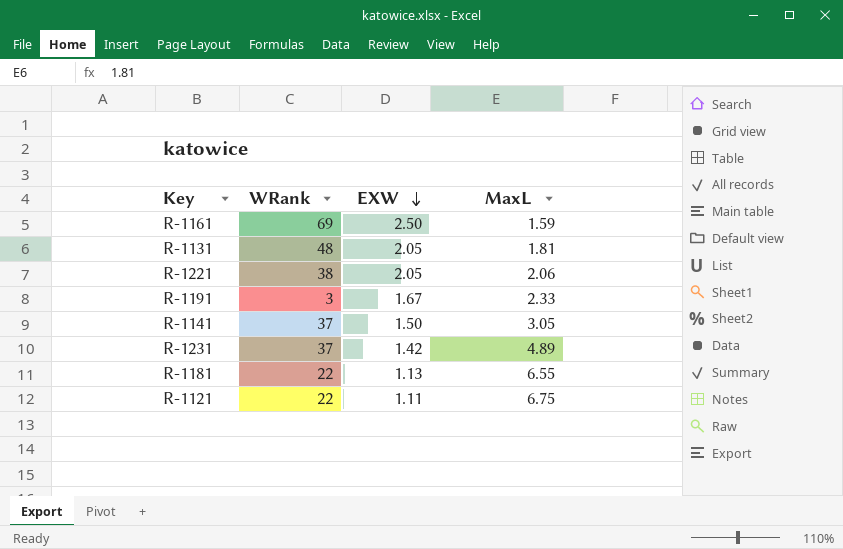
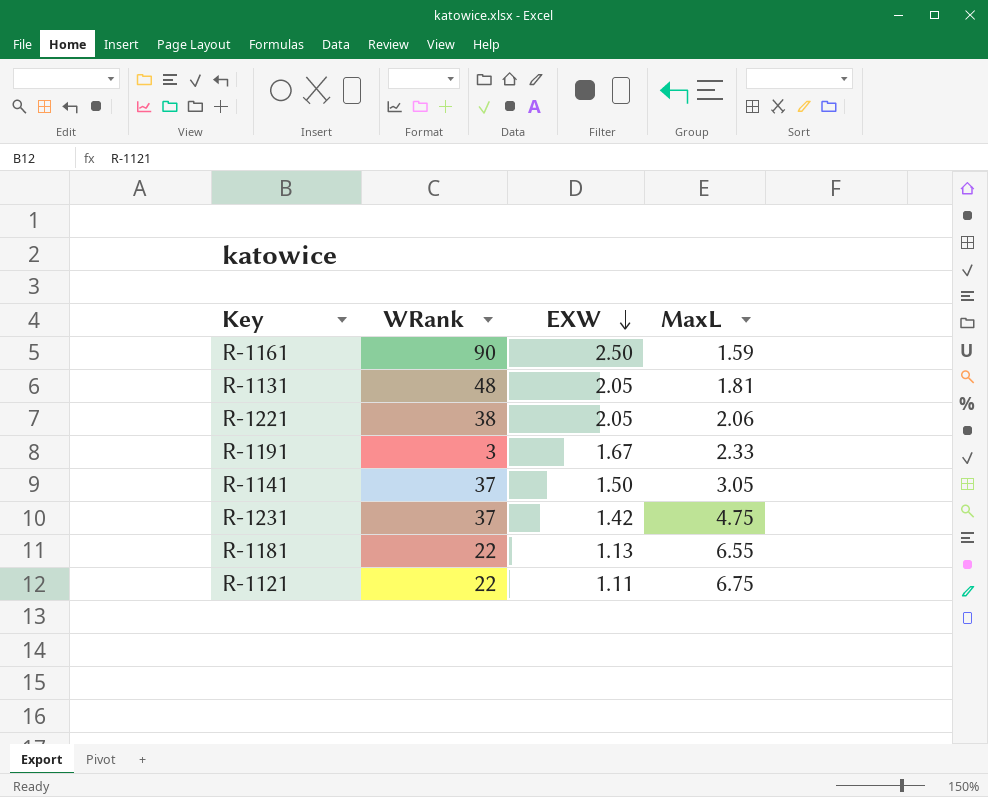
R-1161 | WRank: 69 -> 90
R-1231 | MaxL: 4.89 -> 4.75

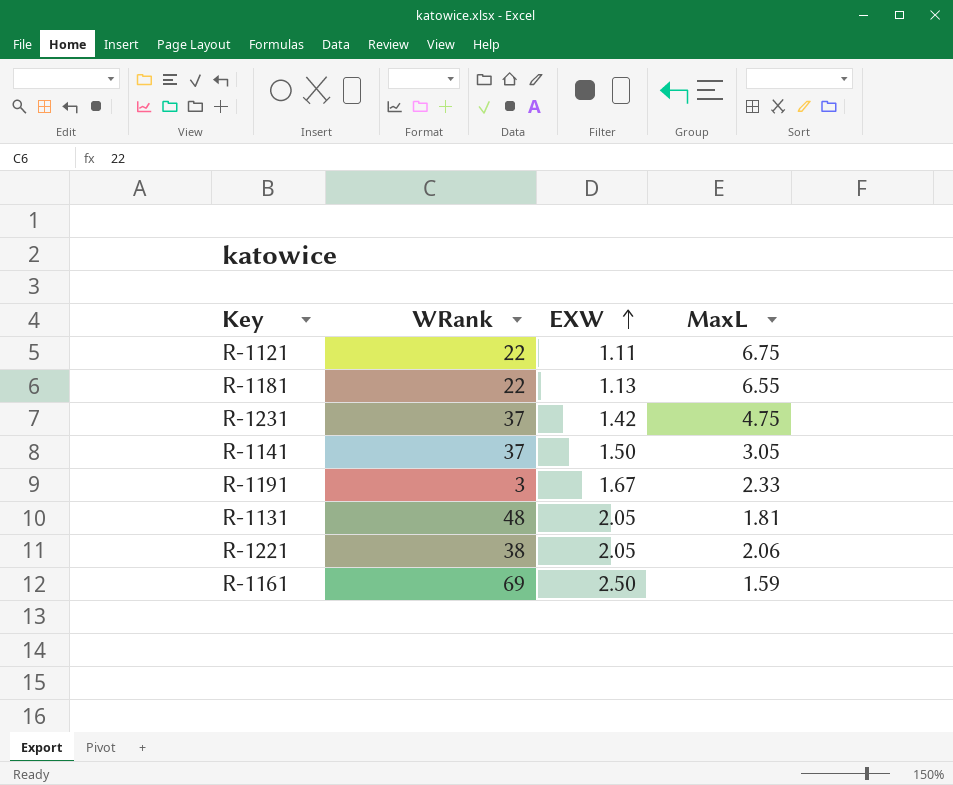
row order: EXW descending -> EXW ascending
R-1161 | WRank: 90 -> 69

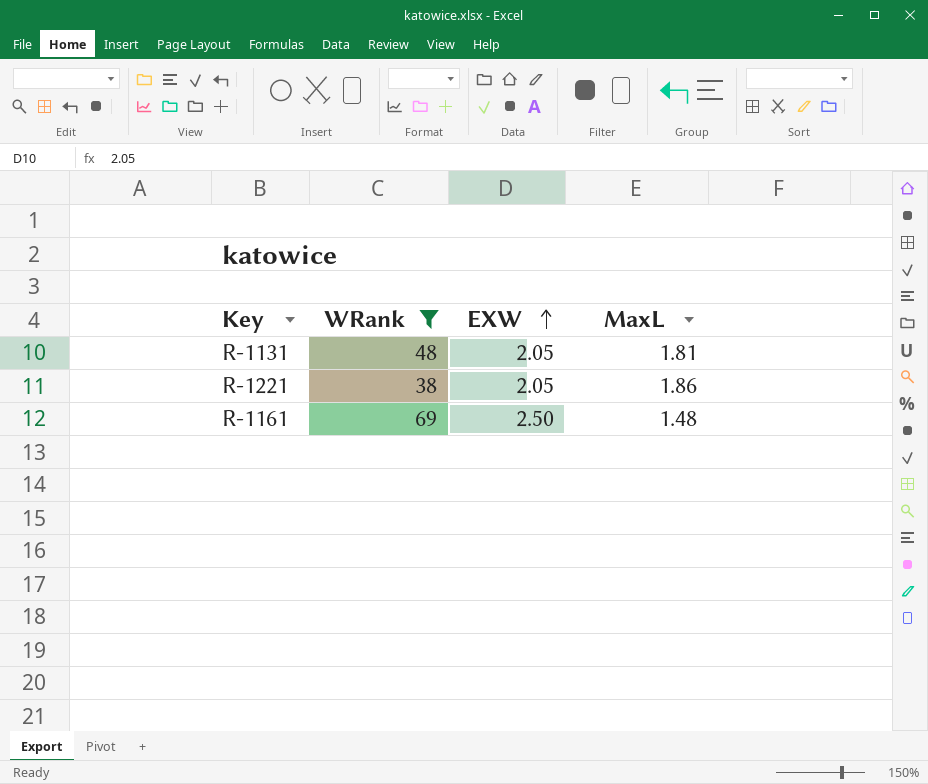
filter: none -> WRank >= 38
R-1221 | MaxL: 2.06 -> 1.86
R-1161 | MaxL: 1.59 -> 1.48

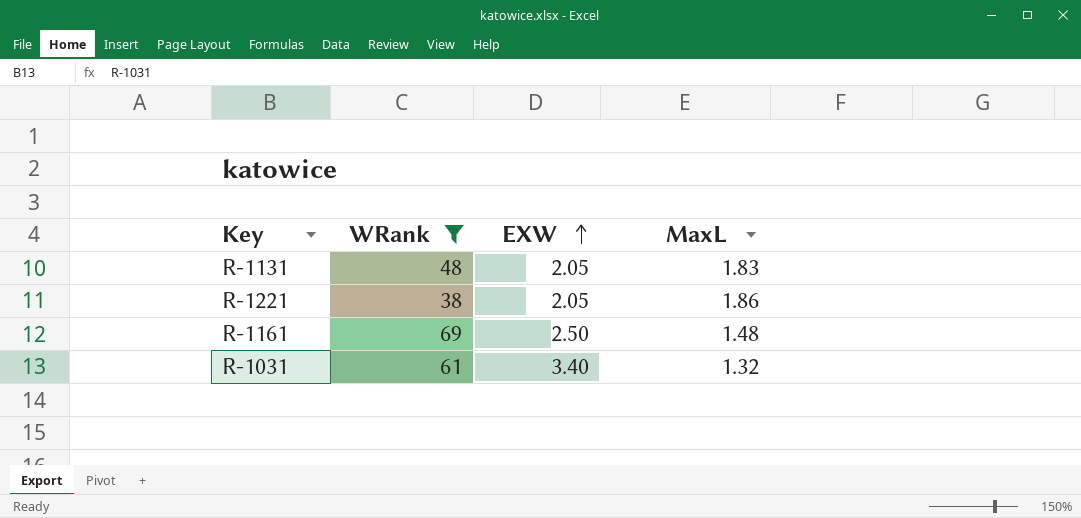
R-1131 | MaxL: 1.81 -> 1.83
row R-1031: none -> 61 | 3.40 | 1.32

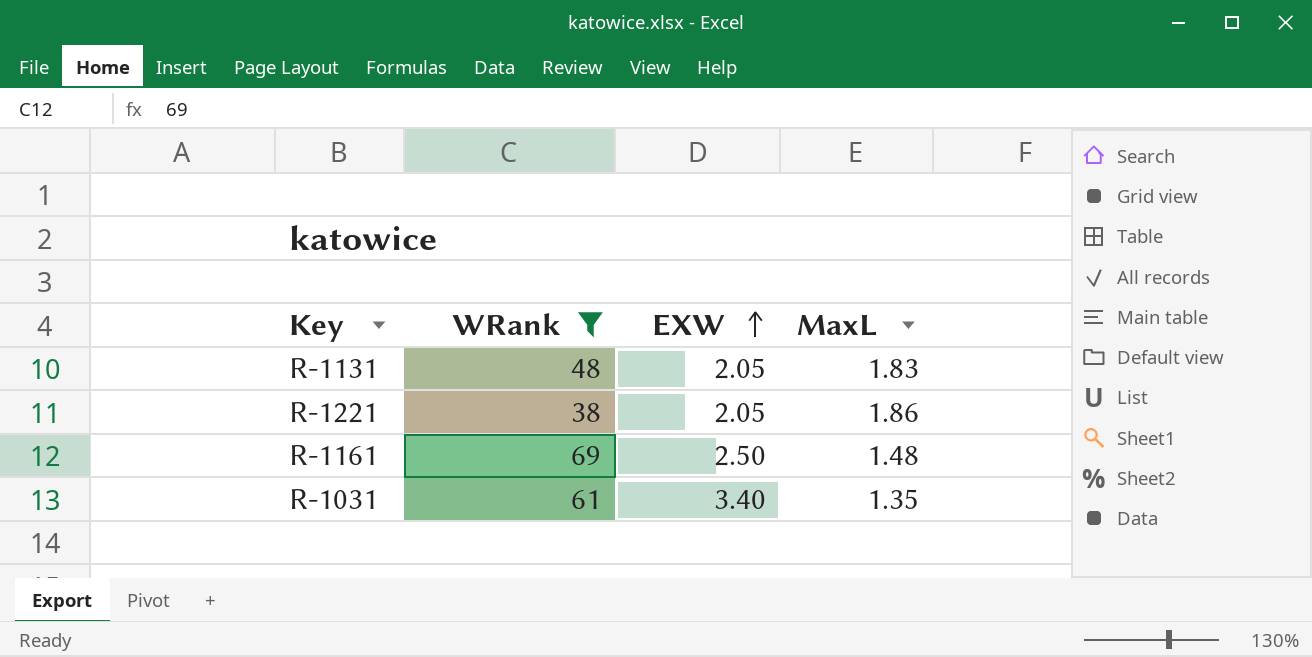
R-1031 | MaxL: 1.32 -> 1.35

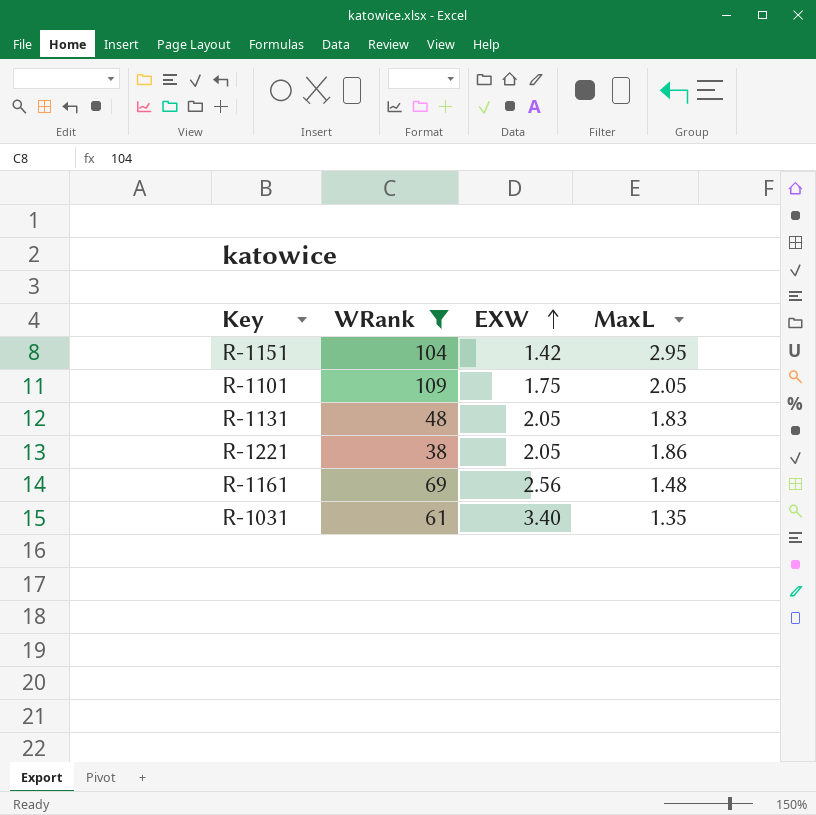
row R-1151: none -> 104 | 1.42 | 2.95
row R-1101: none -> 109 | 1.75 | 2.05
R-1161 | EXW: 2.50 -> 2.56

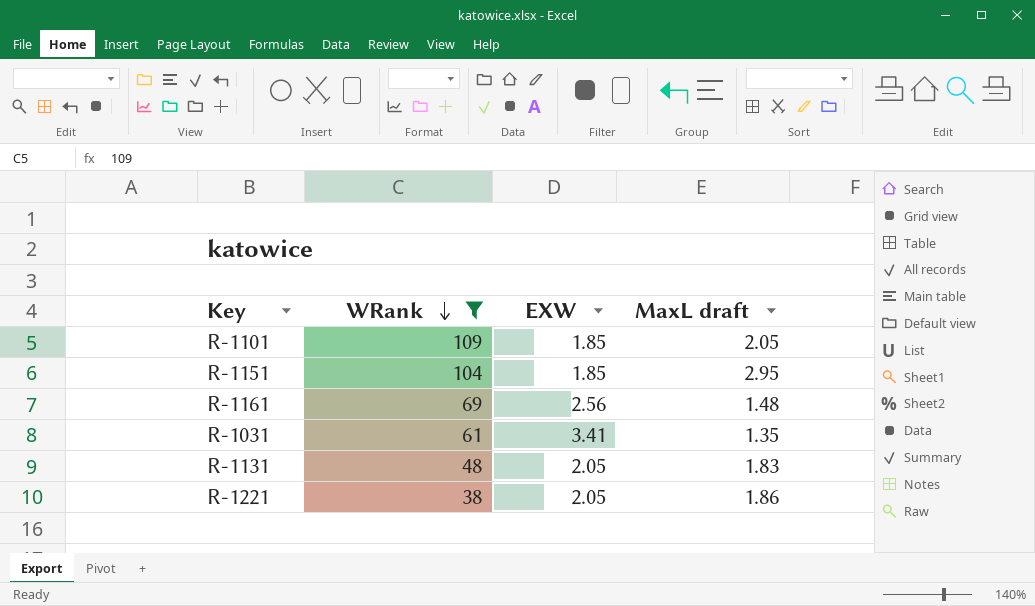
row order: EXW ascending -> WRank descending
column name: MaxL -> MaxL draft
R-1101 | EXW: 1.75 -> 1.85
R-1151 | EXW: 1.42 -> 1.85
R-1031 | EXW: 3.40 -> 3.41

